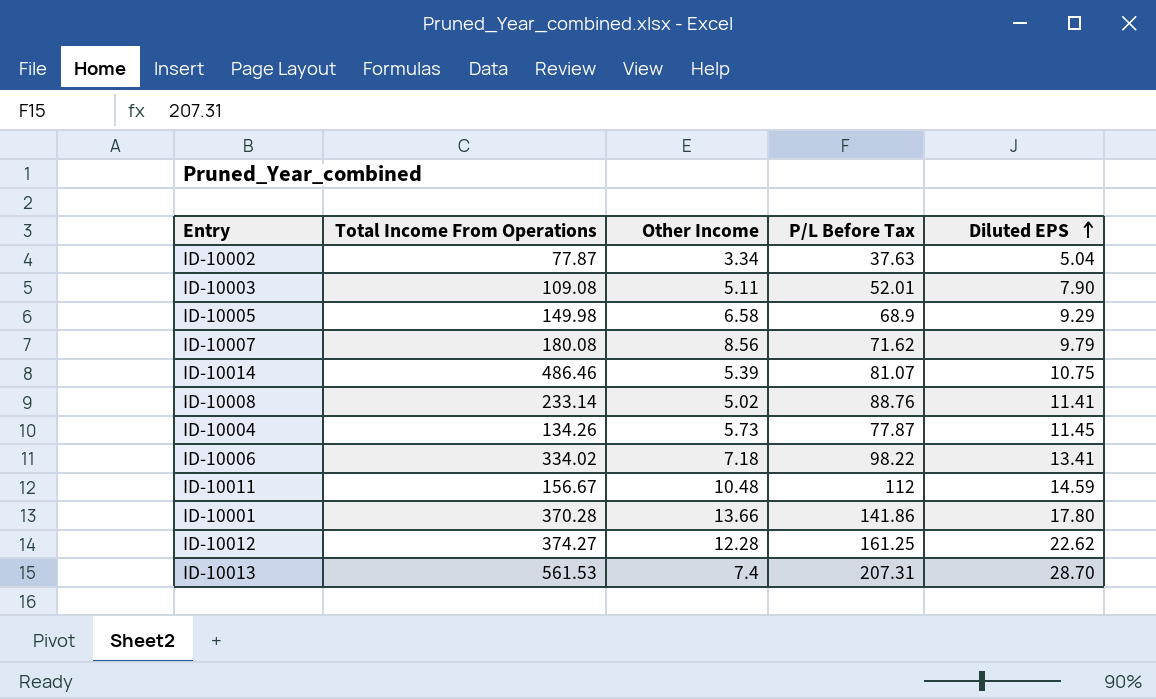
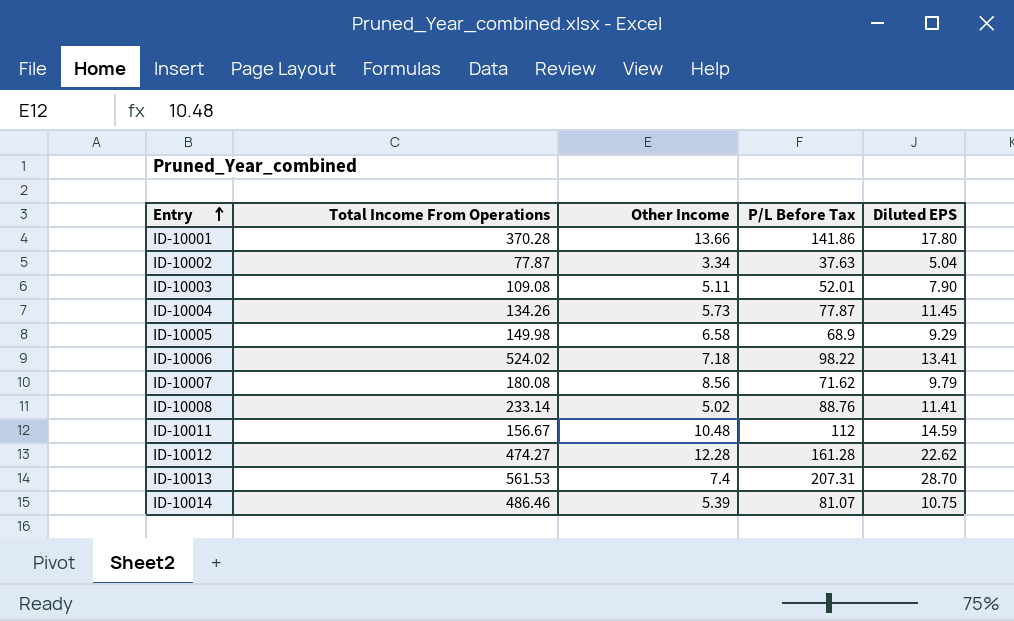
row order: Diluted EPS ascending -> Entry ascending
ID-10006 | Total Income From Operations: 334.02 -> 524.02
ID-10012 | Total Income From Operations: 374.27 -> 474.27
ID-10012 | P/L Before Tax: 161.25 -> 161.28

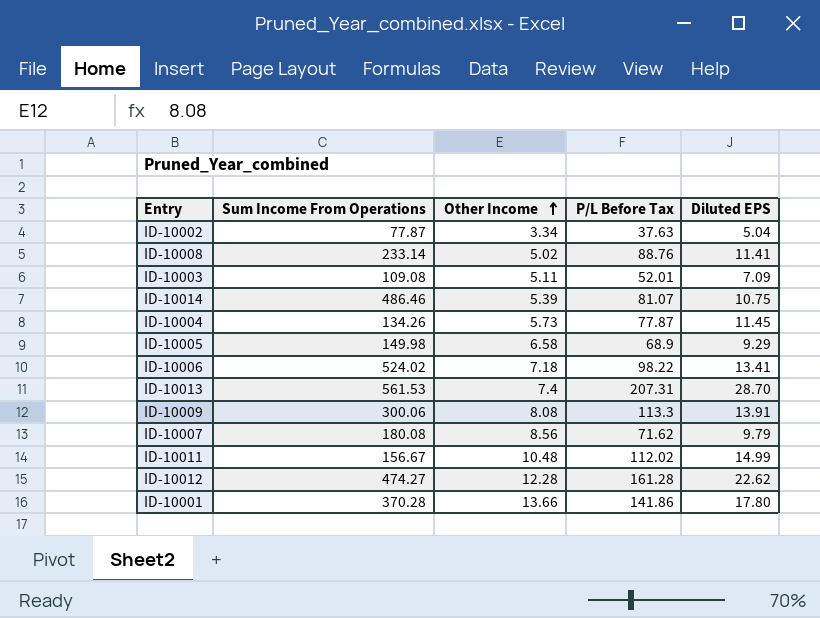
row order: Entry ascending -> Other Income ascending
column name: Total Income From Operations -> Sum Income From Operations
ID-10003 | Diluted EPS: 7.90 -> 7.09
row ID-10009: none -> 300.06 | 8.08 | 113.3 | 13.91
ID-10011 | P/L Before Tax: 112 -> 112.02
ID-10011 | Diluted EPS: 14.59 -> 14.99

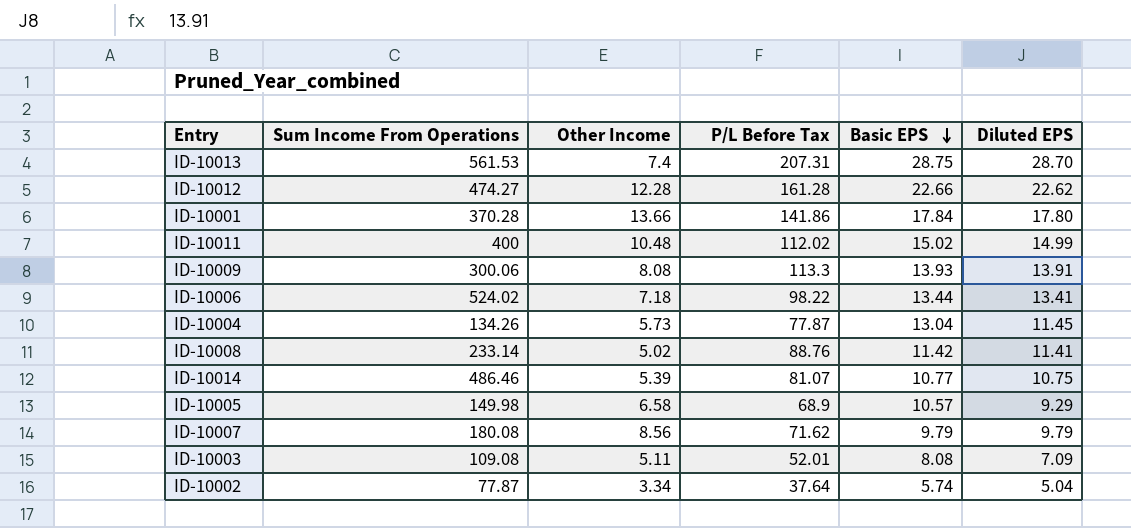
row order: Other Income ascending -> Basic EPS descending
column Basic EPS | position: none -> 5
ID-10011 | Sum Income From Operations: 156.67 -> 400
ID-10002 | P/L Before Tax: 37.63 -> 37.64

